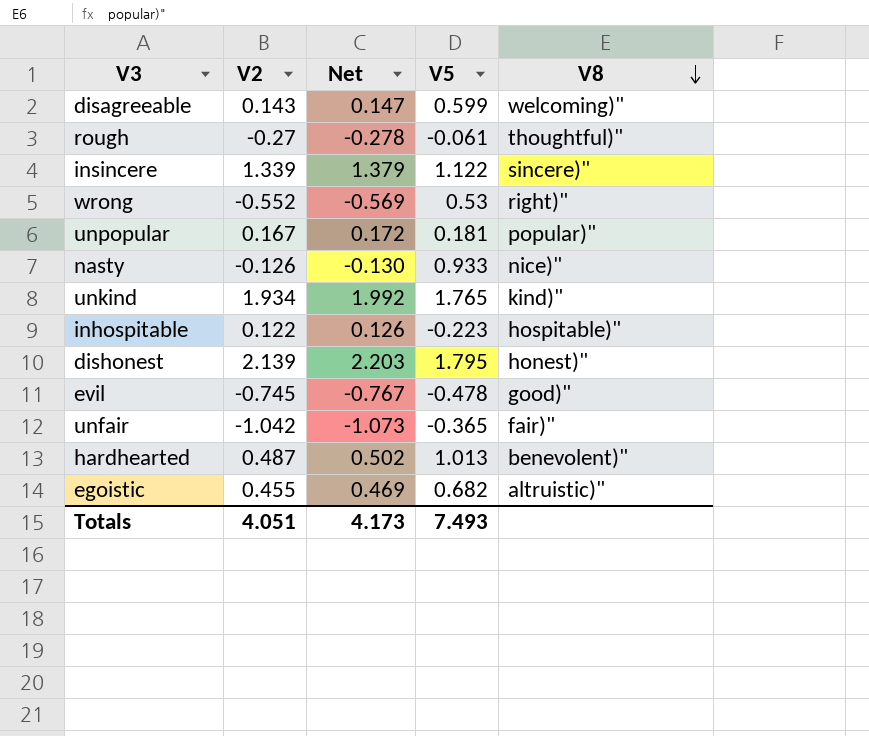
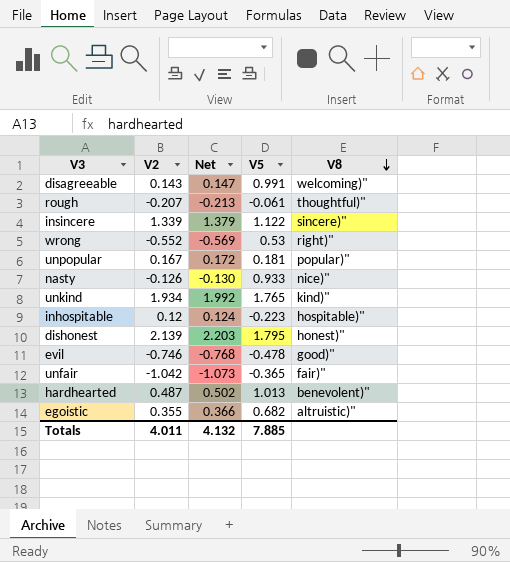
disagreeable | V5: 0.599 -> 0.991
rough | V2: -0.27 -> -0.207
rough | Net: -0.278 -> -0.213
inhospitable | V2: 0.122 -> 0.12
inhospitable | Net: 0.126 -> 0.124
evil | V2: -0.745 -> -0.746
evil | Net: -0.767 -> -0.768
egoistic | V2: 0.455 -> 0.355
egoistic | Net: 0.469 -> 0.366
Totals | V2: 4.051 -> 4.011
Totals | Net: 4.173 -> 4.132
Totals | V5: 7.493 -> 7.885

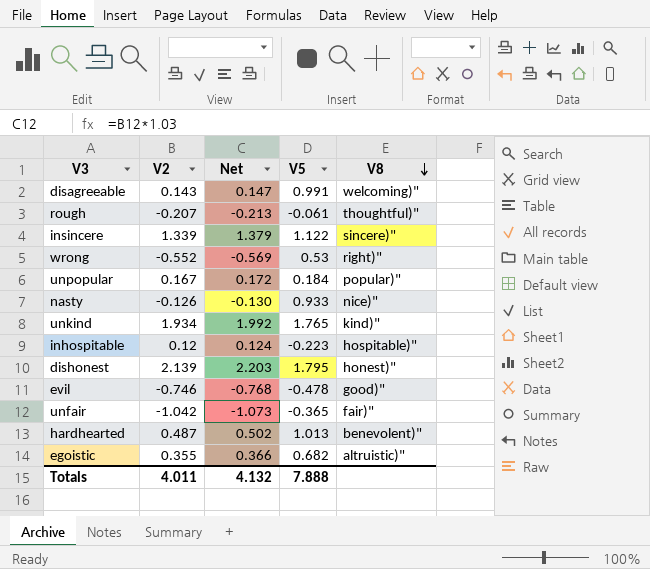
unpopular | V5: 0.181 -> 0.184
Totals | V5: 7.885 -> 7.888

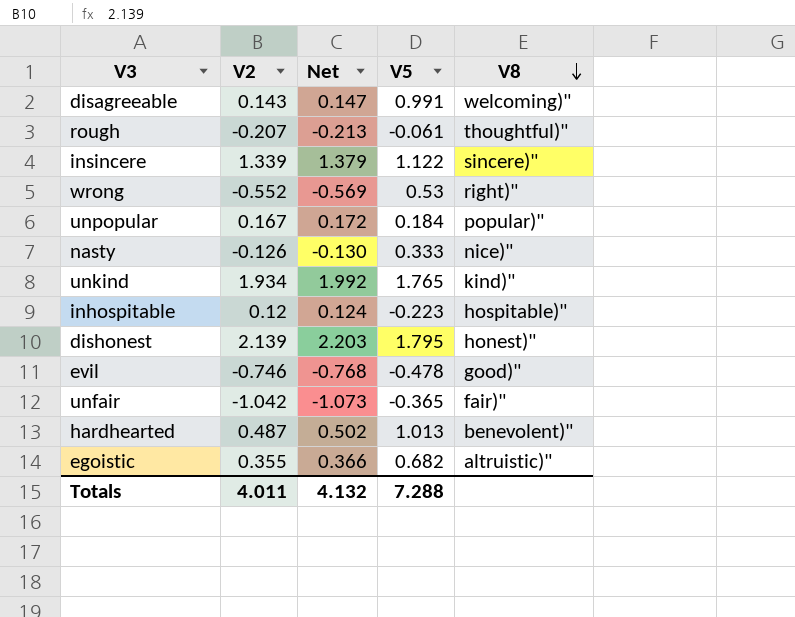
nasty | V5: 0.933 -> 0.333
Totals | V5: 7.888 -> 7.288

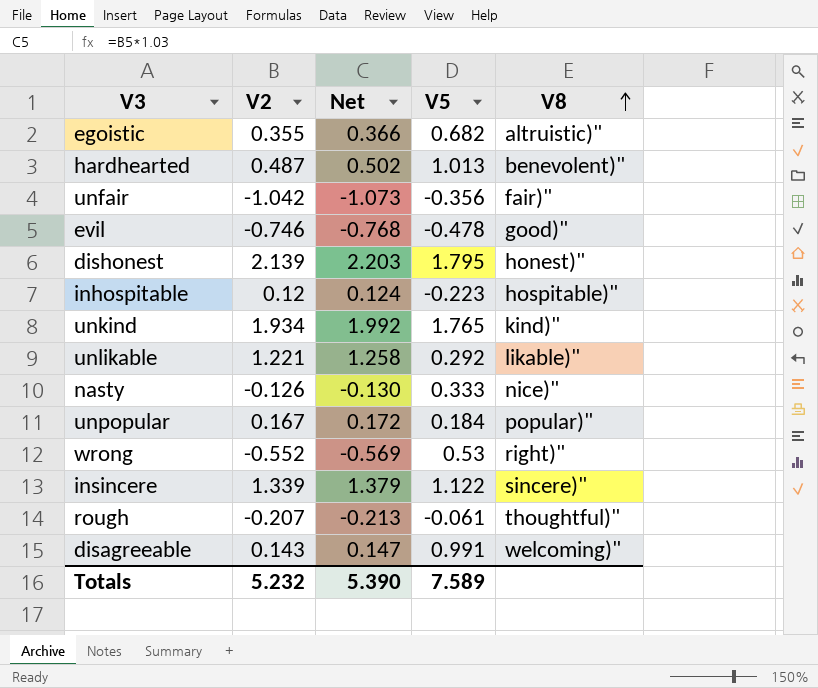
row order: V8 descending -> V8 ascending
unfair | V5: -0.365 -> -0.356
row unlikable: none -> 1.221 | 1.258 | 0.292 | likable)"
Totals | V2: 4.011 -> 5.232
Totals | Net: 4.132 -> 5.390
Totals | V5: 7.288 -> 7.589

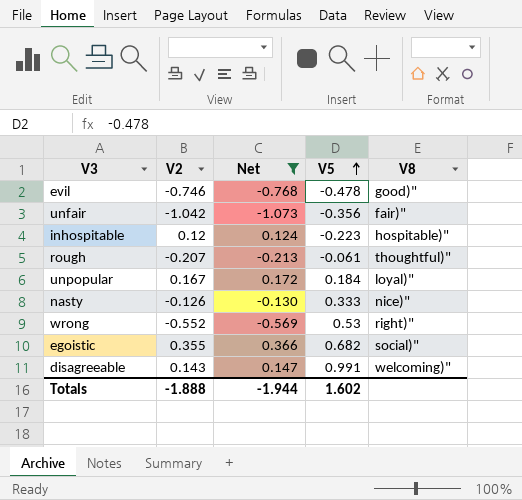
filter: none -> Net <= 0.366
row order: V8 ascending -> V5 ascending
unpopular | V8: popular)" -> loyal)"
egoistic | V8: altruistic)" -> social)"
Totals | V2: 5.232 -> -1.888
Totals | Net: 5.390 -> -1.944
Totals | V5: 7.589 -> 1.602

